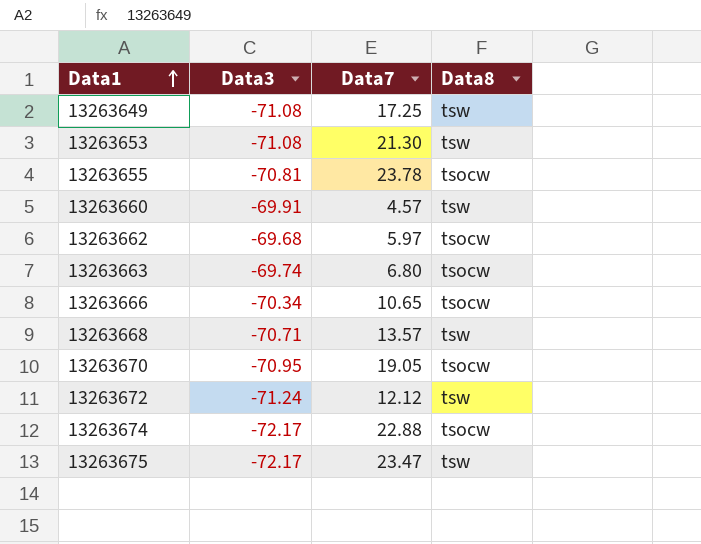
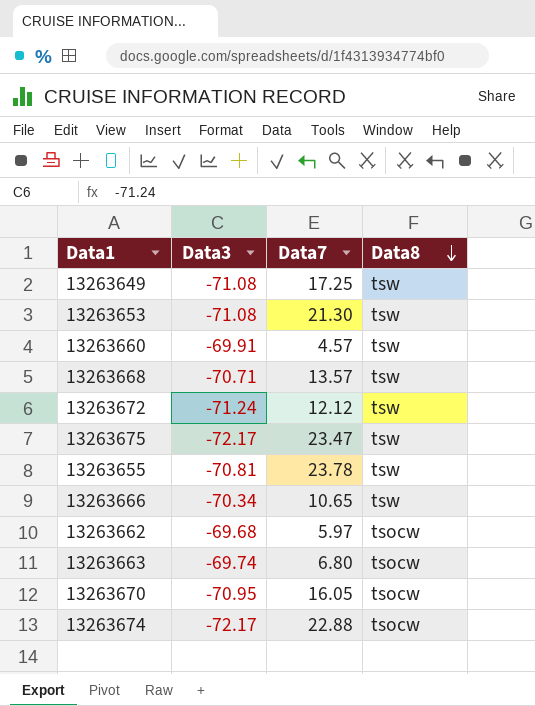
row order: Data1 ascending -> Data8 descending
13263655 | Data8: tsocw -> tsw
13263666 | Data8: tsocw -> tsw
13263670 | Data7: 19.05 -> 16.05

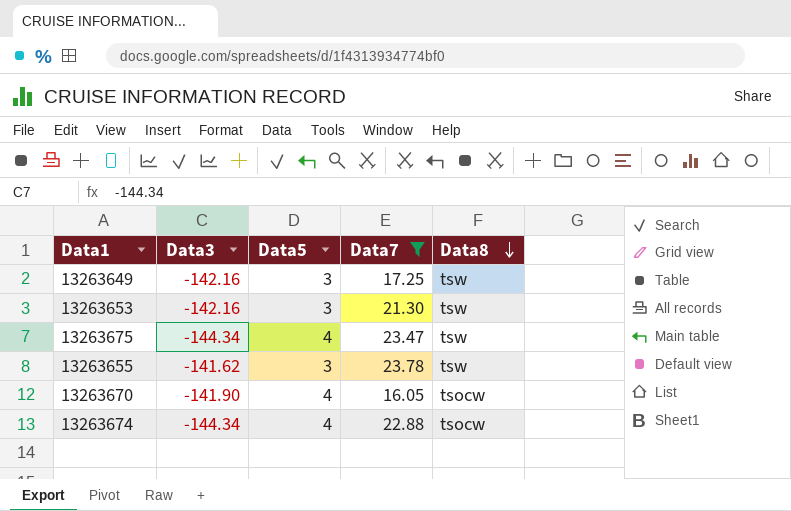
filter: none -> Data7 >= 16.05
column Data5 | position: none -> 3
13263649 | Data3: -71.08 -> -142.16
13263653 | Data3: -71.08 -> -142.16
13263675 | Data3: -72.17 -> -144.34
13263655 | Data3: -70.81 -> -141.62
13263670 | Data3: -70.95 -> -141.90
13263674 | Data3: -72.17 -> -144.34

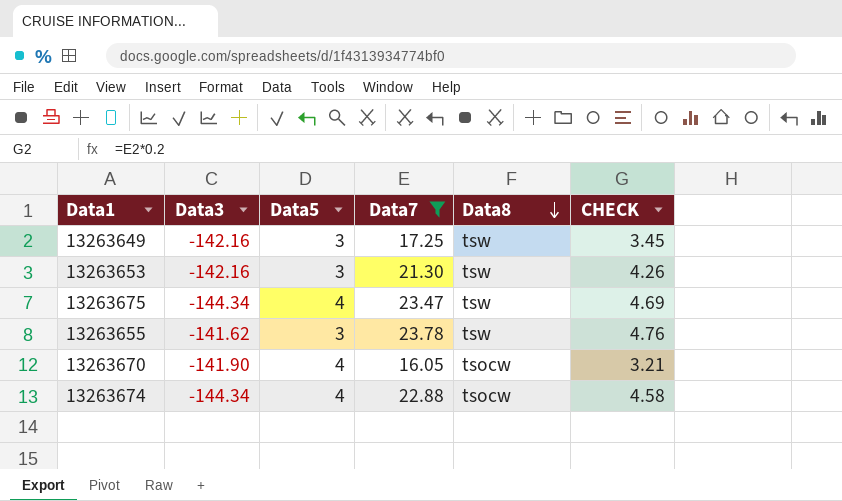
column CHECK | formula: none -> [Data7] * 0.2

